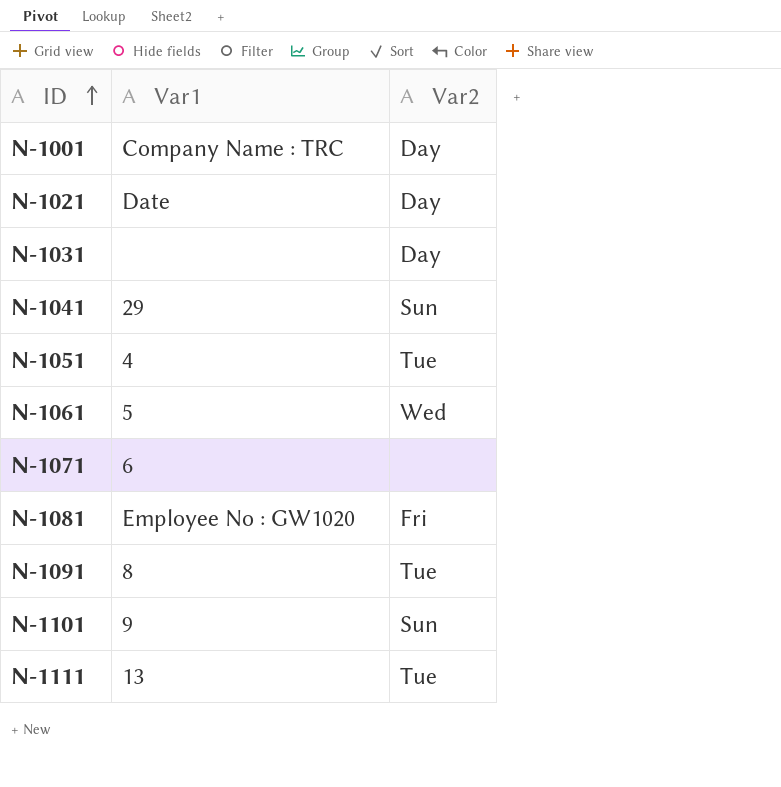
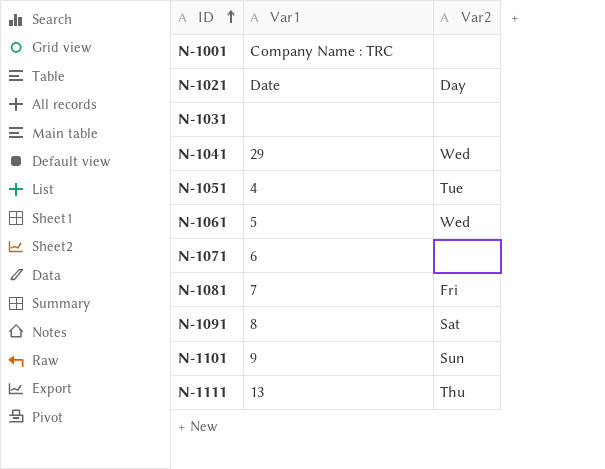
N-1001 | Var2: Day -> none
N-1031 | Var2: Day -> none
N-1041 | Var2: Sun -> Wed
N-1081 | Var1: Employee No : GW1020 -> 7
N-1091 | Var2: Tue -> Sat
N-1111 | Var2: Tue -> Thu

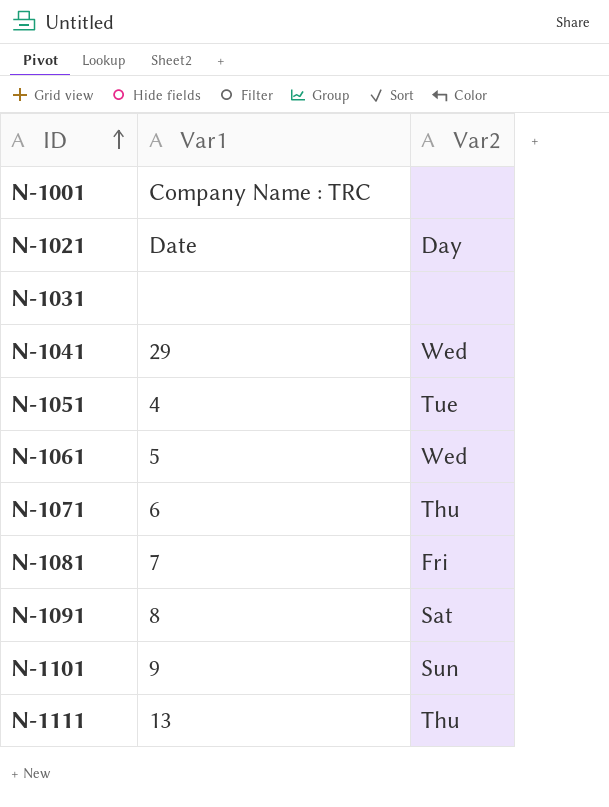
N-1071 | Var2: none -> Thu

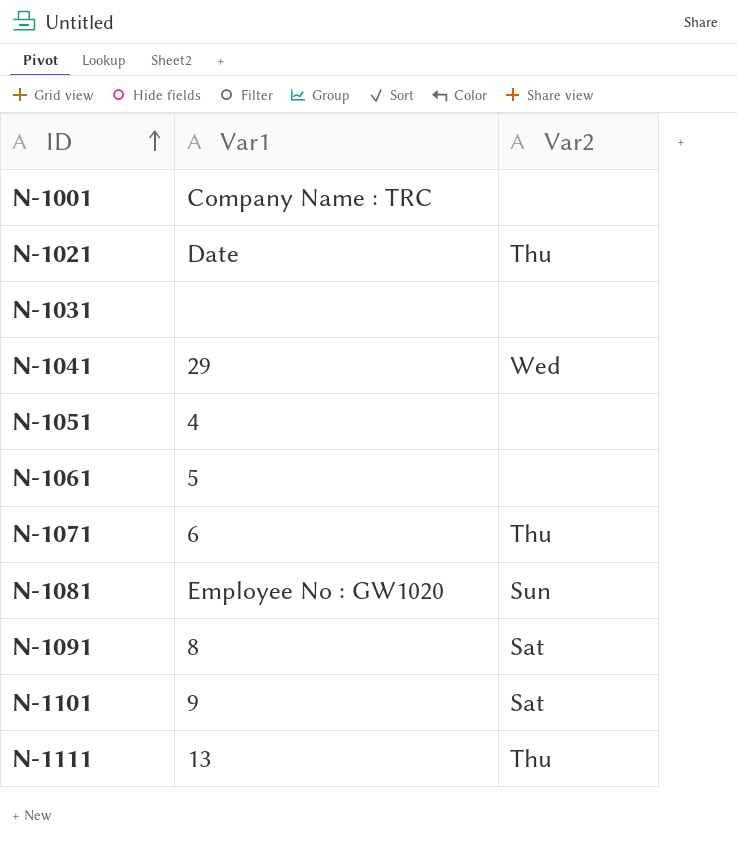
N-1021 | Var2: Day -> Thu
N-1051 | Var2: Tue -> none
N-1061 | Var2: Wed -> none
N-1081 | Var1: 7 -> Employee No : GW1020
N-1081 | Var2: Fri -> Sun
N-1101 | Var2: Sun -> Sat

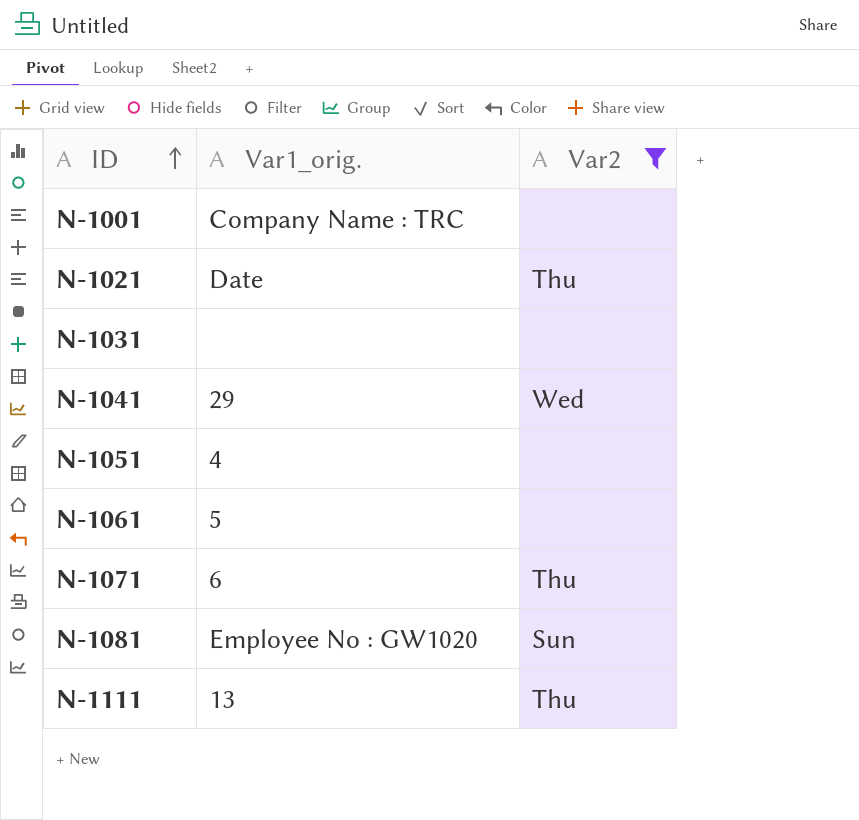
filter: none -> Var2 != Sat
column name: Var1 -> Var1_orig.

